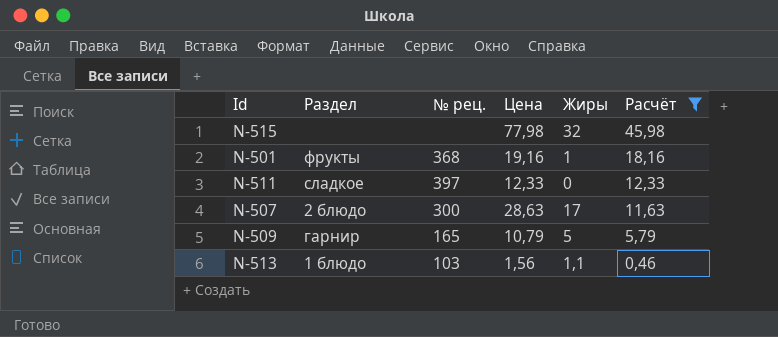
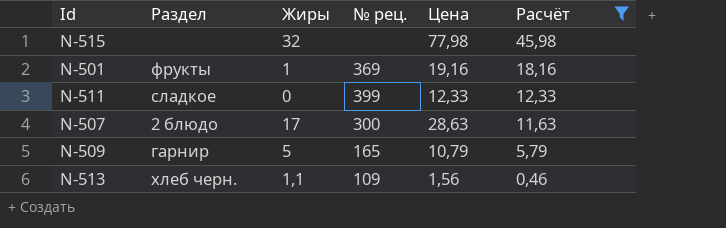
column Жиры | position: 5 -> 3
N-501 | № рец.: 368 -> 369
N-511 | № рец.: 397 -> 399
N-513 | Раздел: 1 блюдо -> хлеб черн.
N-513 | № рец.: 103 -> 109

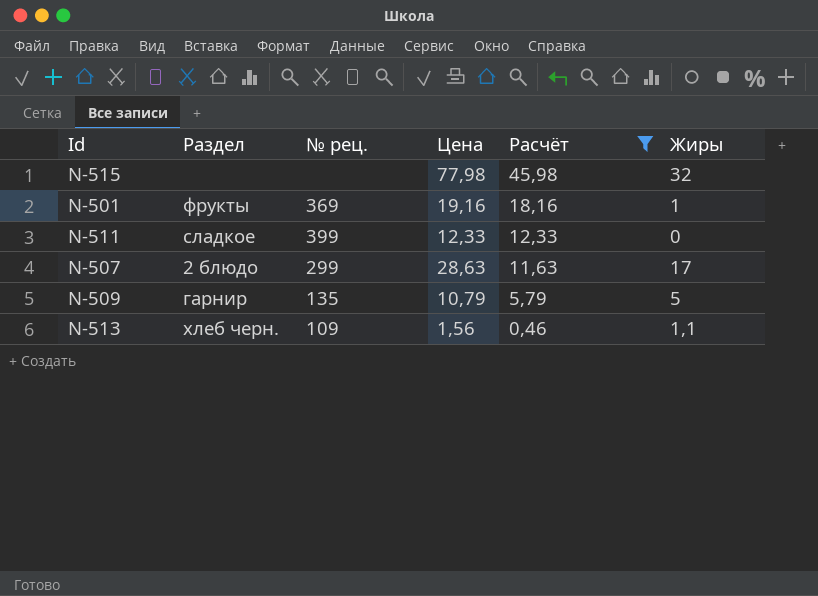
column Жиры | position: 3 -> 6
N-507 | № рец.: 300 -> 299
N-509 | № рец.: 165 -> 135

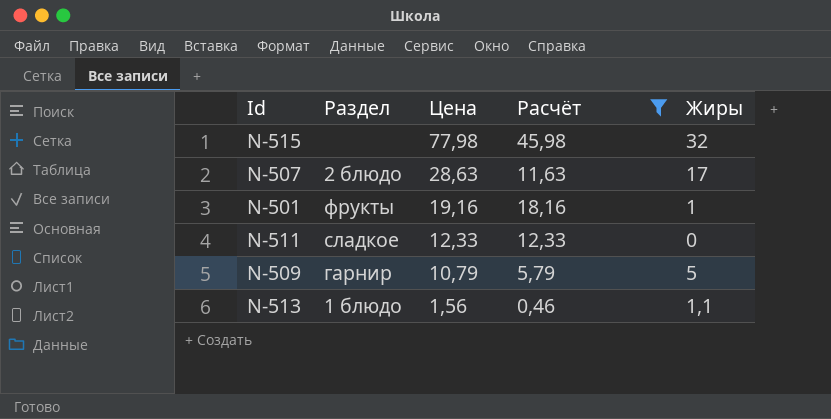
row order: Расчёт descending -> Цена descending
column № рец. | position: 3 -> none
N-513 | Раздел: хлеб черн. -> 1 блюдо

